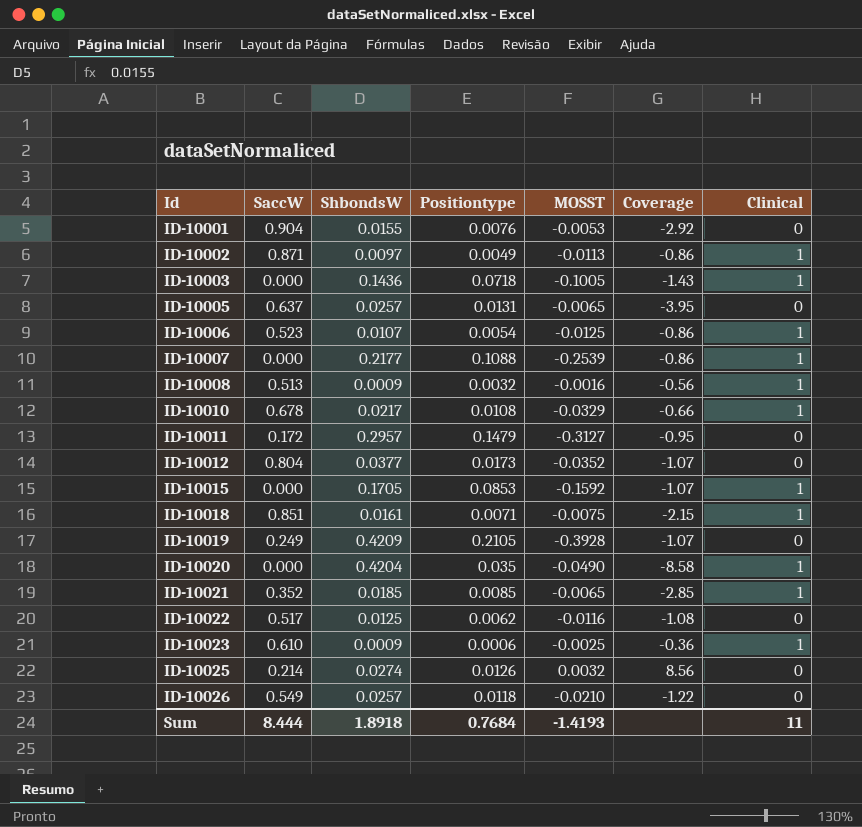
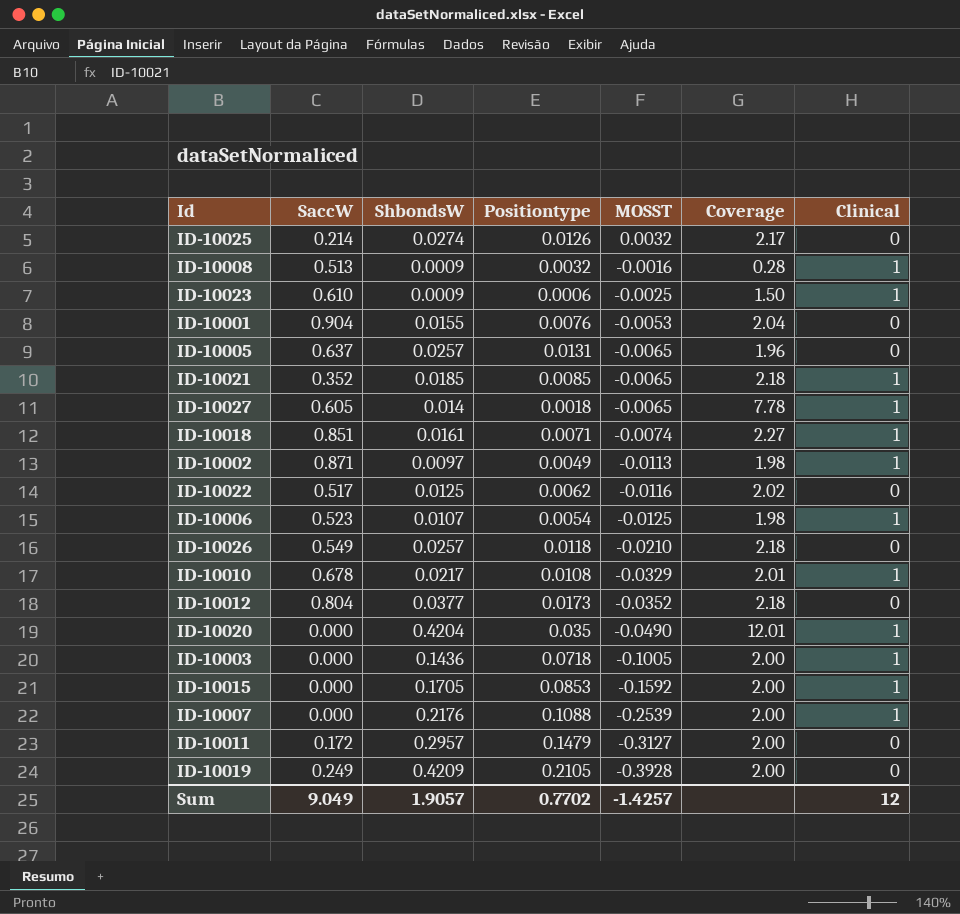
row order: Id ascending -> MOSST descending
column Coverage | formula: [ShbondsW] / [MOSST] -> [ShbondsW] / [Positiontype]
row ID-10027: none -> 0.605 | 0.014 | 0.0018 | -0.0065 | 7.78 | 1
ID-10018 | MOSST: -0.0075 -> -0.0074
ID-10007 | ShbondsW: 0.2177 -> 0.2176
Sum | SaccW: 8.444 -> 9.049
Sum | ShbondsW: 1.8918 -> 1.9057
Sum | Positiontype: 0.7684 -> 0.7702
Sum | MOSST: -1.4193 -> -1.4257
Sum | Clinical: 11 -> 12

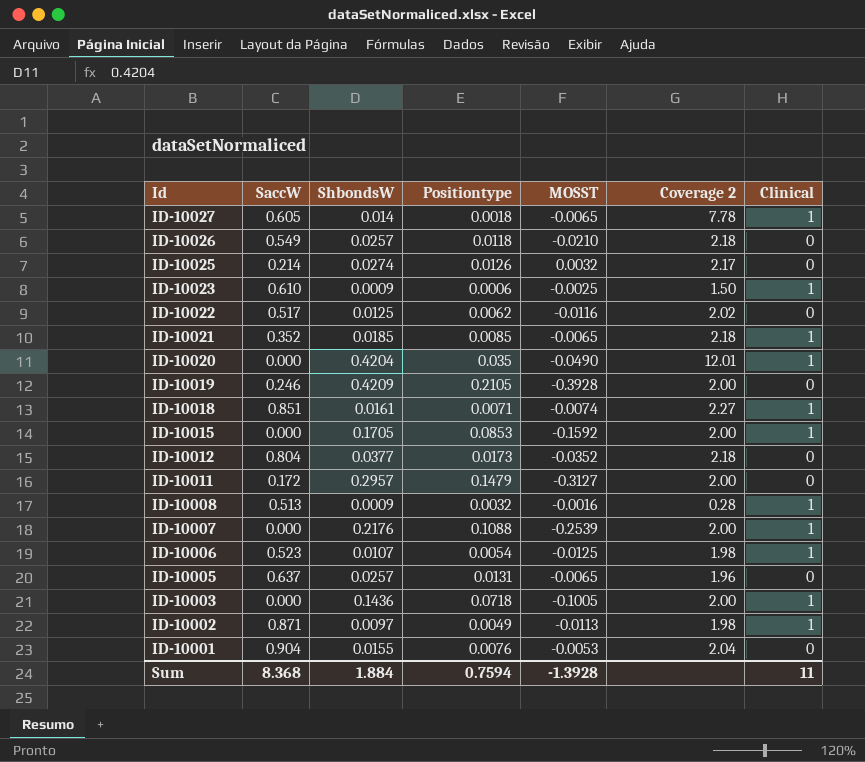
row order: MOSST descending -> Id descending
column name: Coverage -> Coverage 2
row ID-10010: 0.678 | 0.0217 | 0.0108 | -0.0329 | 2.01 | 1 -> none
ID-10019 | SaccW: 0.249 -> 0.246
Sum | SaccW: 9.049 -> 8.368
Sum | ShbondsW: 1.9057 -> 1.884
Sum | Positiontype: 0.7702 -> 0.7594
Sum | MOSST: -1.4257 -> -1.3928
Sum | Clinical: 12 -> 11

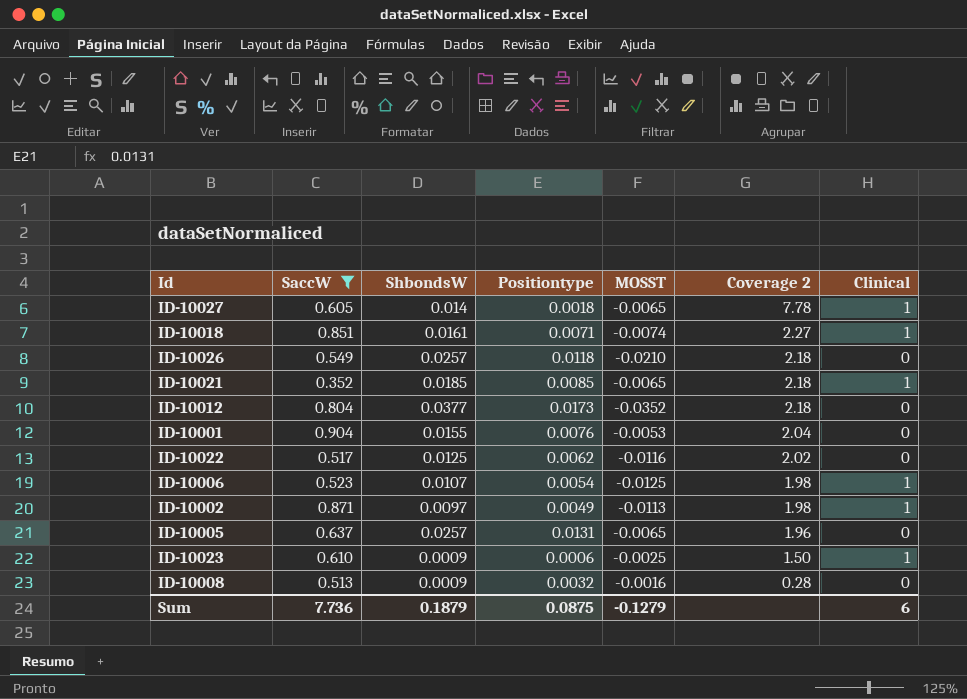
filter: none -> SaccW >= 0.352
row order: Id descending -> Coverage 2 descending
ID-10008 | Clinical: 1 -> 0
Sum | SaccW: 8.368 -> 7.736
Sum | ShbondsW: 1.884 -> 0.1879
Sum | Positiontype: 0.7594 -> 0.0875
Sum | MOSST: -1.3928 -> -0.1279
Sum | Clinical: 11 -> 6

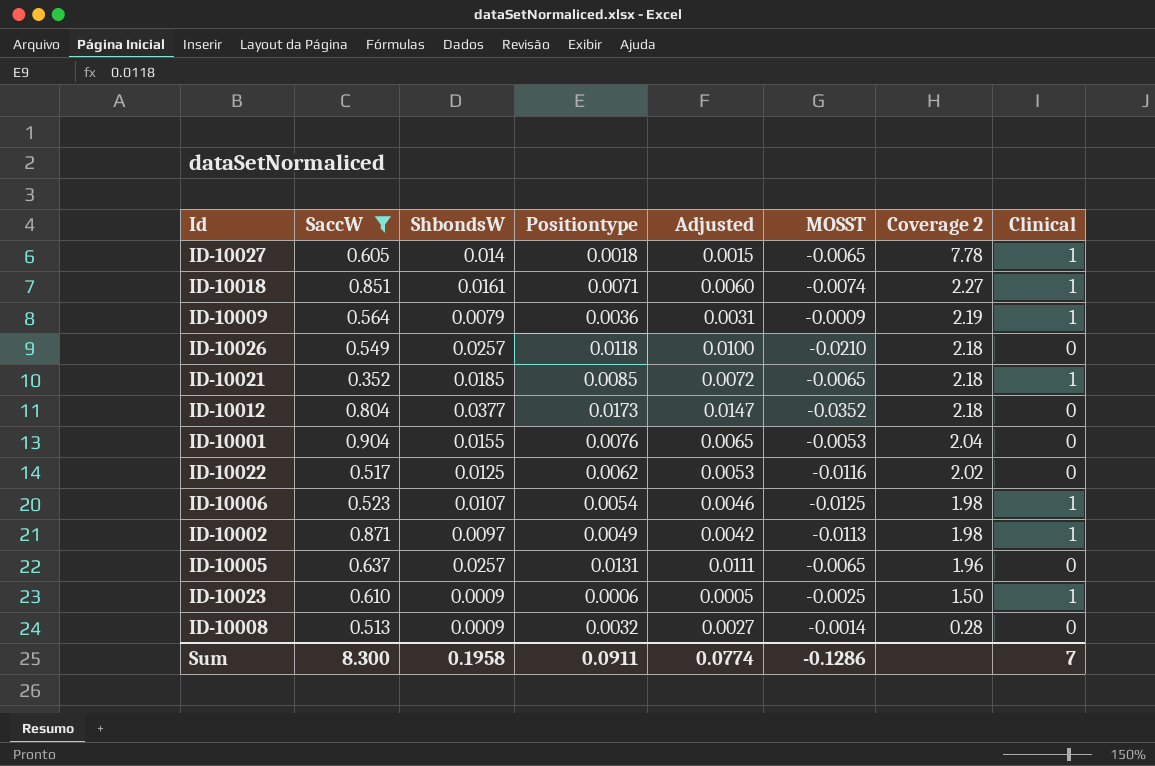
column Adjusted | formula: none -> [Positiontype] * 0.85
row ID-10009: none -> 0.564 | 0.0079 | 0.0036 | 0.0031 | -0.0009 | 2.19 | 1
ID-10008 | MOSST: -0.0016 -> -0.0014
Sum | SaccW: 7.736 -> 8.300
Sum | ShbondsW: 0.1879 -> 0.1958
Sum | Positiontype: 0.0875 -> 0.0911
Sum | MOSST: -0.1279 -> -0.1286
Sum | Clinical: 6 -> 7

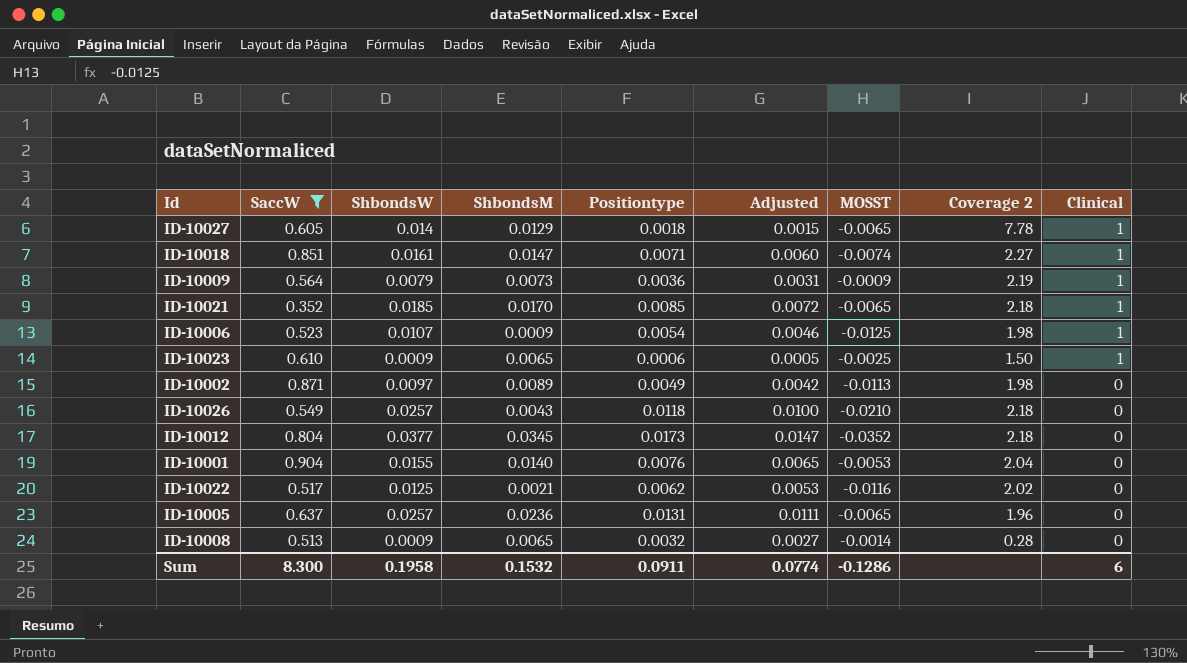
row order: Coverage 2 descending -> Clinical descending
column ShbondsM | position: none -> 4
ID-10002 | Clinical: 1 -> 0
Sum | Clinical: 7 -> 6

